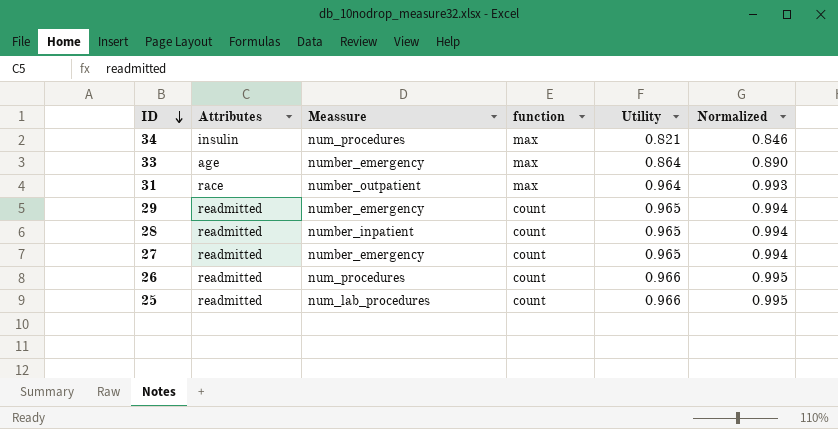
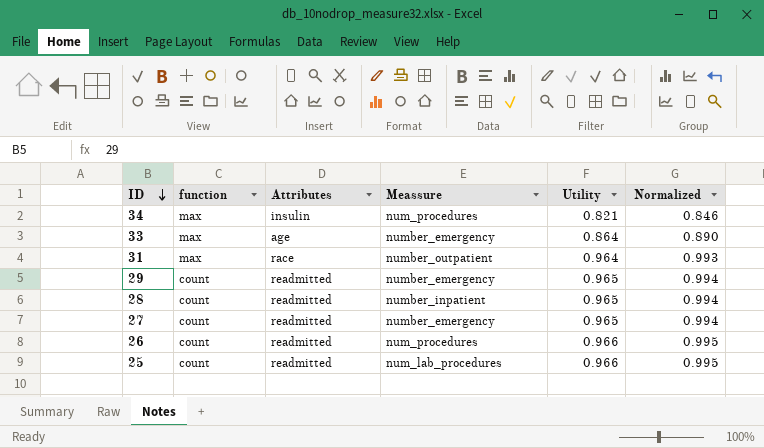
column function | position: 4 -> 2

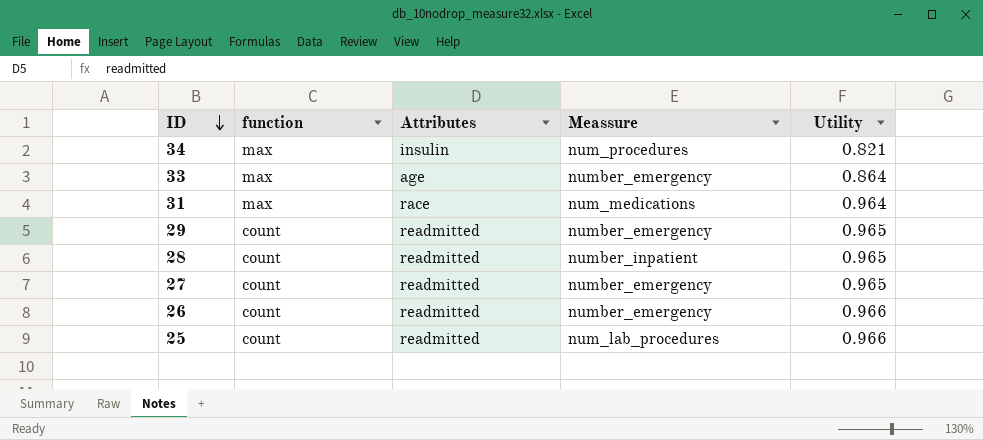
column Normalized | formula: [Utility] * 1.03 -> none
31 | Meassure: number_outpatient -> num_medications
26 | Meassure: num_procedures -> number_emergency

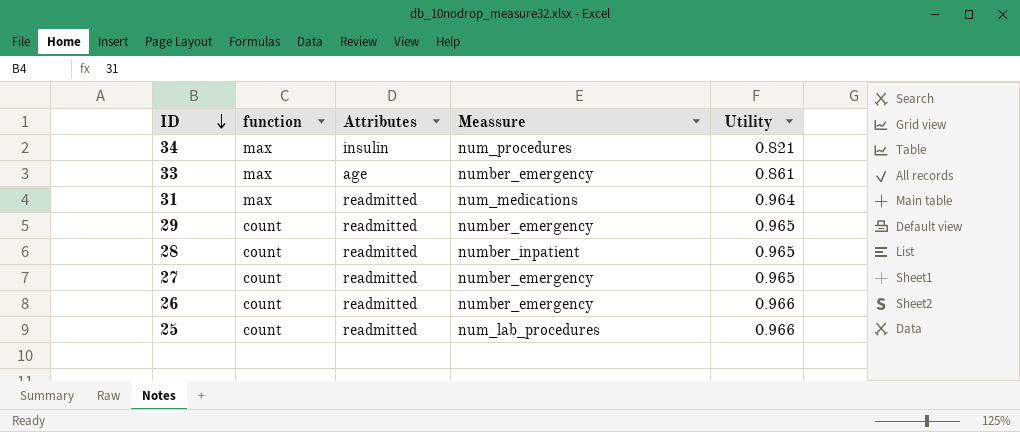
33 | Utility: 0.864 -> 0.861
31 | Attributes: race -> readmitted

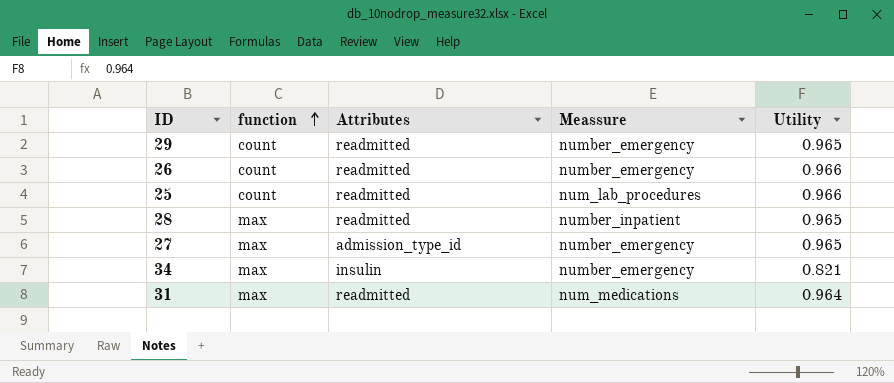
row order: ID descending -> function ascending
row 33: max | age | number_emergency | 0.861 -> none
28 | function: count -> max
27 | function: count -> max
27 | Attributes: readmitted -> admission_type_id
34 | Meassure: num_procedures -> number_emergency

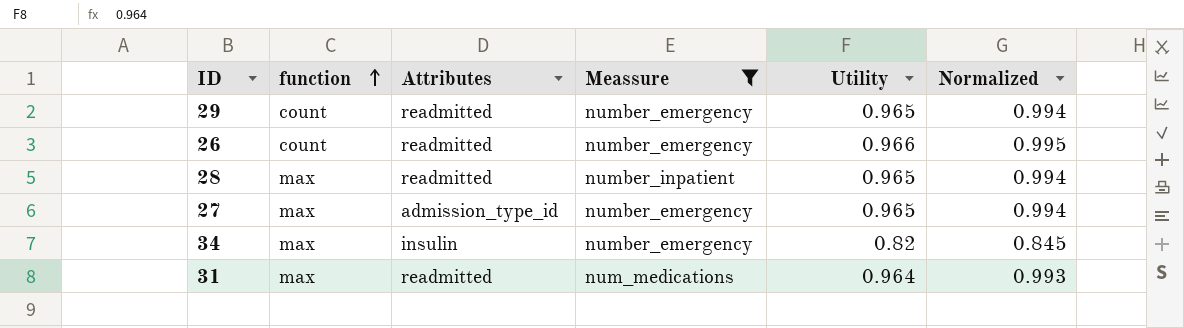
filter: none -> Meassure != num_lab_procedures
column Normalized | formula: none -> [Utility] * 1.03
34 | Utility: 0.821 -> 0.82

